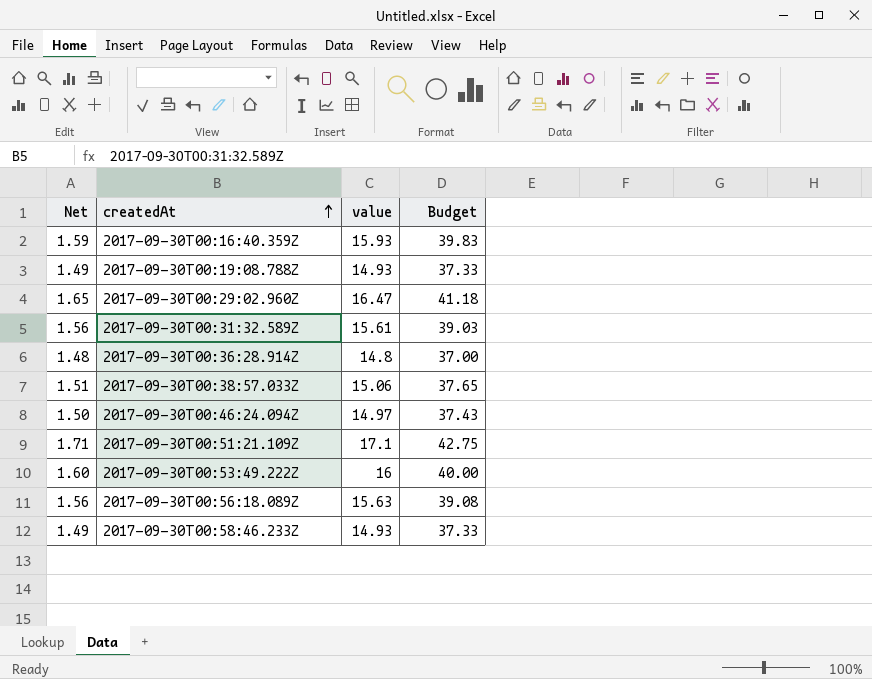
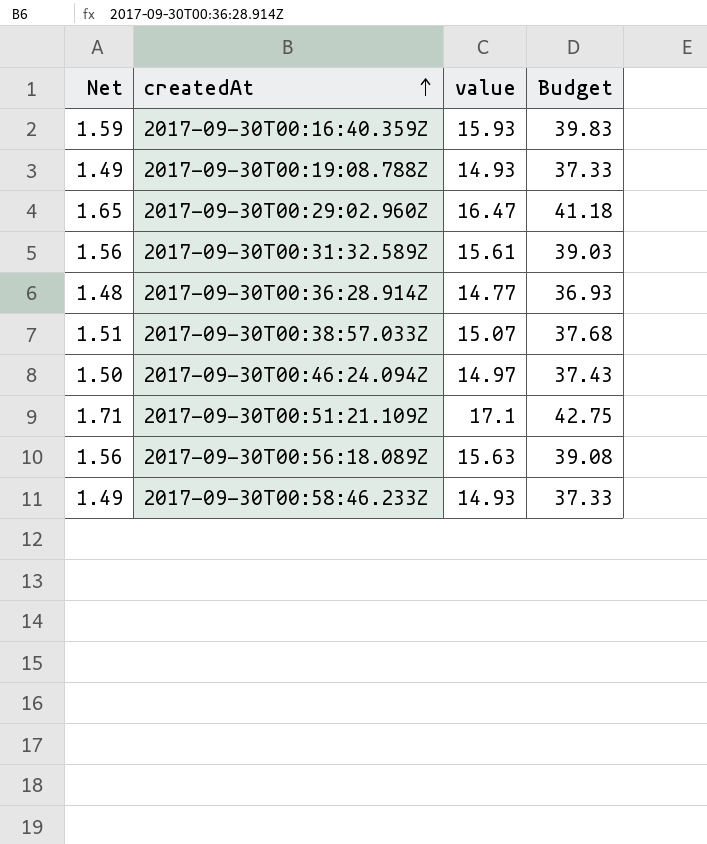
row 2017-09-30T00:53:49.222Z: 1.60 | 16 | 40.00 -> none
2017-09-30T00:36:28.914Z | value: 14.8 -> 14.77
2017-09-30T00:36:28.914Z | Budget: 37.00 -> 36.93
2017-09-30T00:38:57.033Z | value: 15.06 -> 15.07
2017-09-30T00:38:57.033Z | Budget: 37.65 -> 37.68

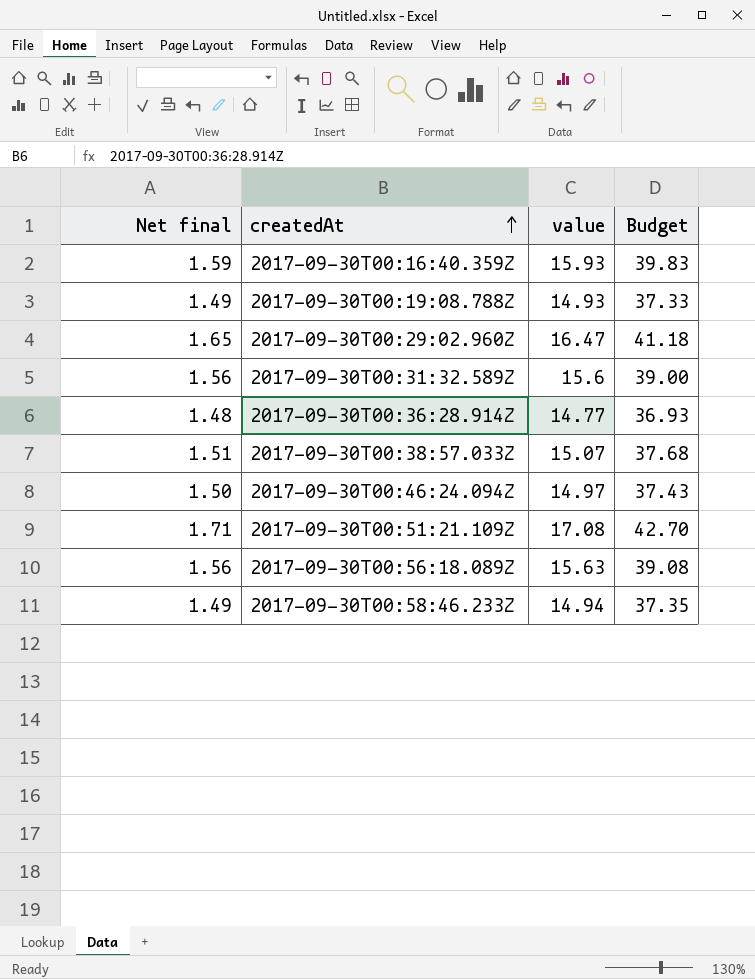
column name: Net -> Net final
2017-09-30T00:31:32.589Z | value: 15.61 -> 15.6
2017-09-30T00:31:32.589Z | Budget: 39.03 -> 39.00
2017-09-30T00:51:21.109Z | value: 17.1 -> 17.08
2017-09-30T00:51:21.109Z | Budget: 42.75 -> 42.70
2017-09-30T00:58:46.233Z | value: 14.93 -> 14.94
2017-09-30T00:58:46.233Z | Budget: 37.33 -> 37.35

